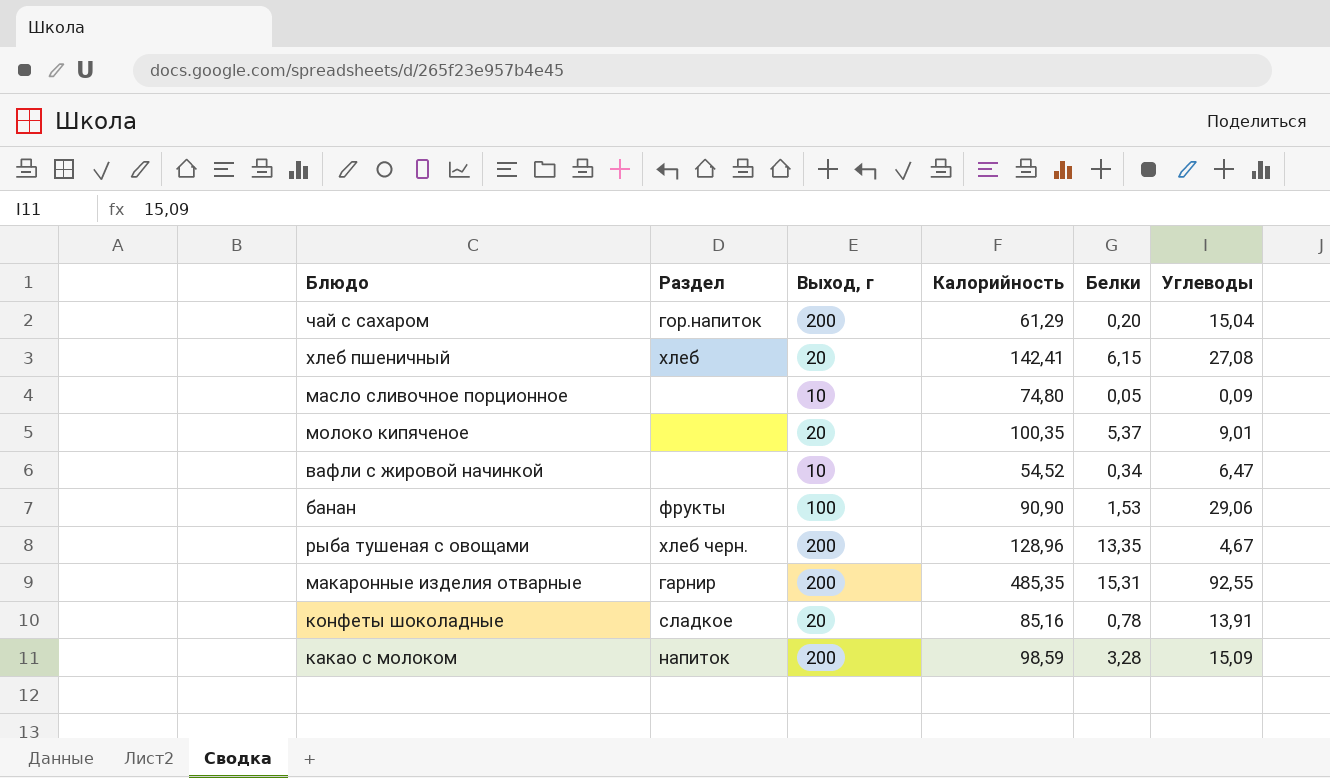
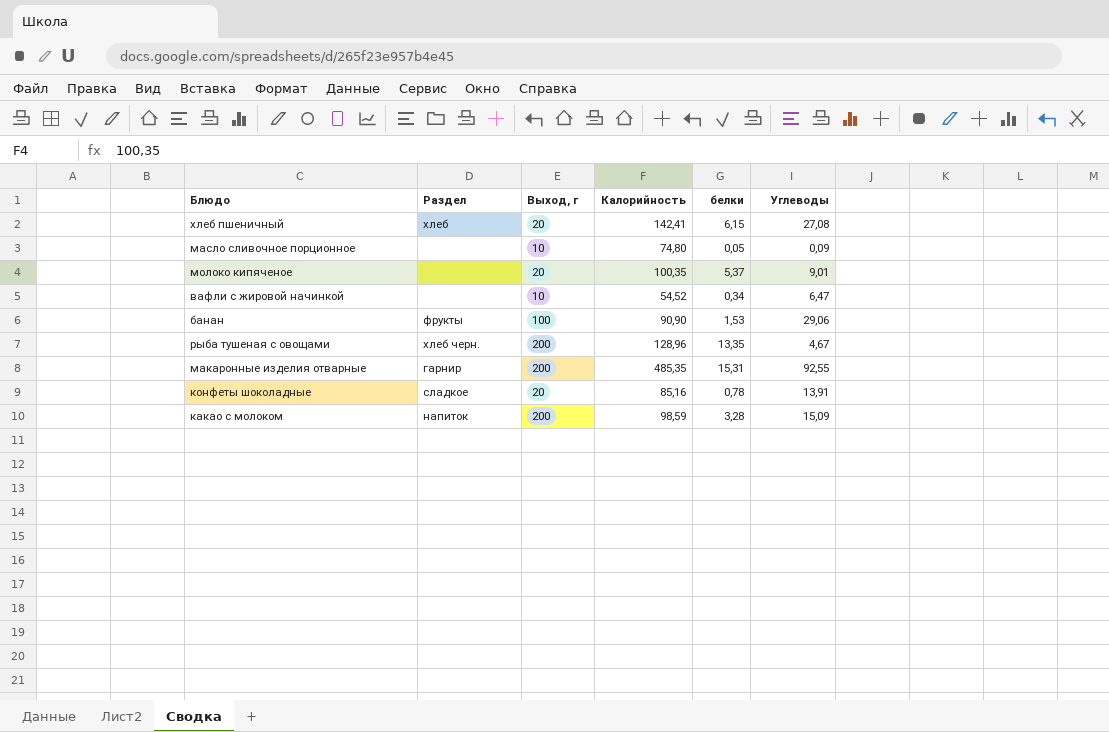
column name: Белки -> белки
row чай с сахаром: гор.напиток | 200 | 61,29 | 0,20 | 15,04 -> none

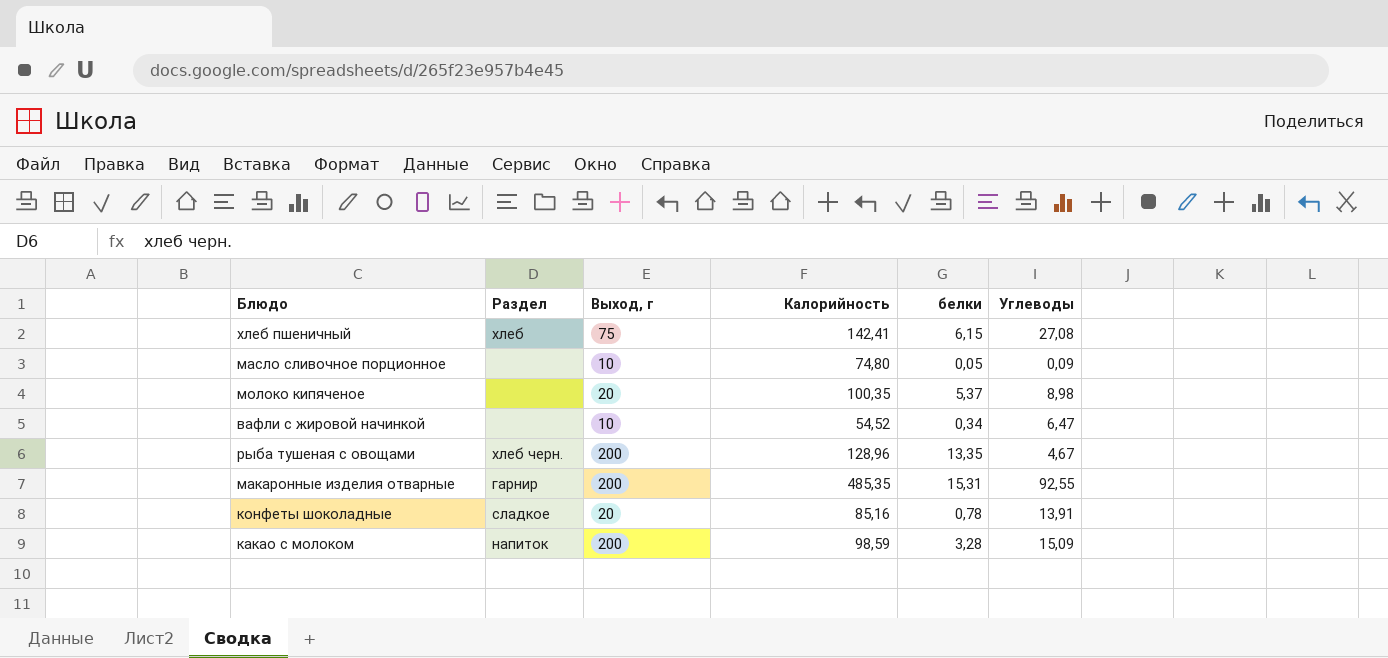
row банан: фрукты | 100 | 90,90 | 1,53 | 29,06 -> none
хлеб пшеничный | Выход, г: 20 -> 75
молоко кипяченое | Углеводы: 9,01 -> 8,98

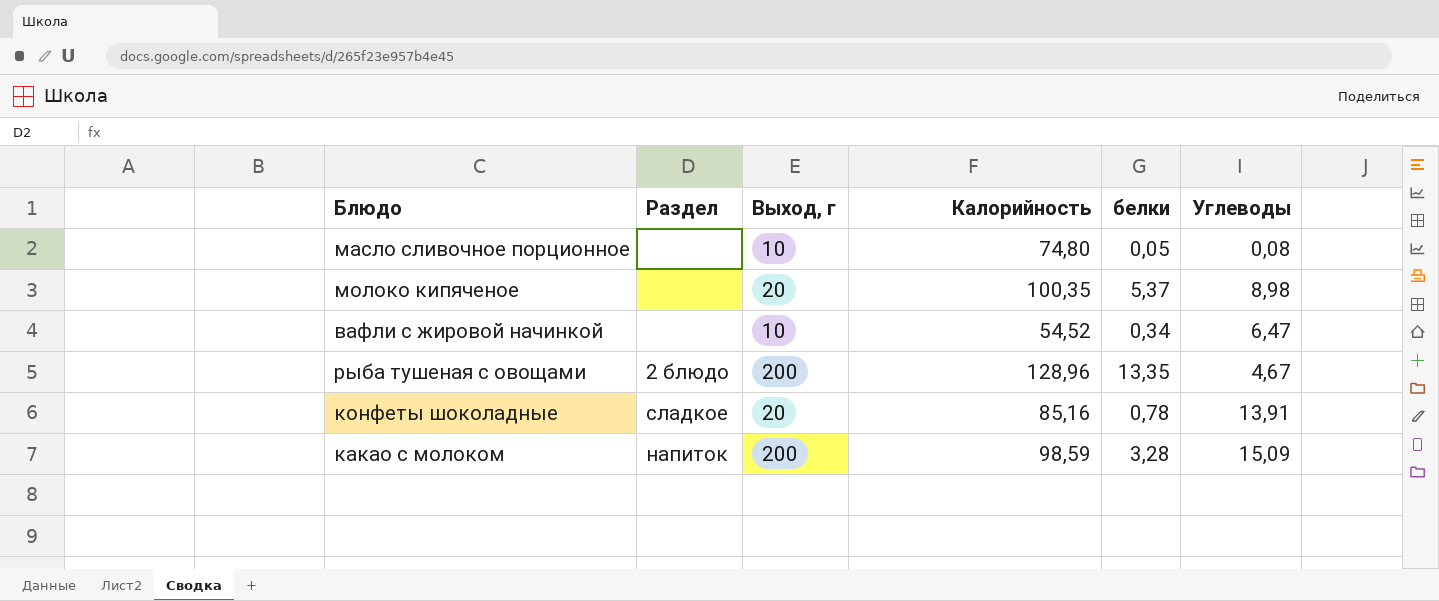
row хлеб пшеничный: хлеб | 75 | 142,41 | 6,15 | 27,08 -> none
row макаронные изделия отварные: гарнир | 200 | 485,35 | 15,31 | 92,55 -> none
масло сливочное порционное | Углеводы: 0,09 -> 0,08
рыба тушеная с овощами | Раздел: хлеб черн. -> 2 блюдо

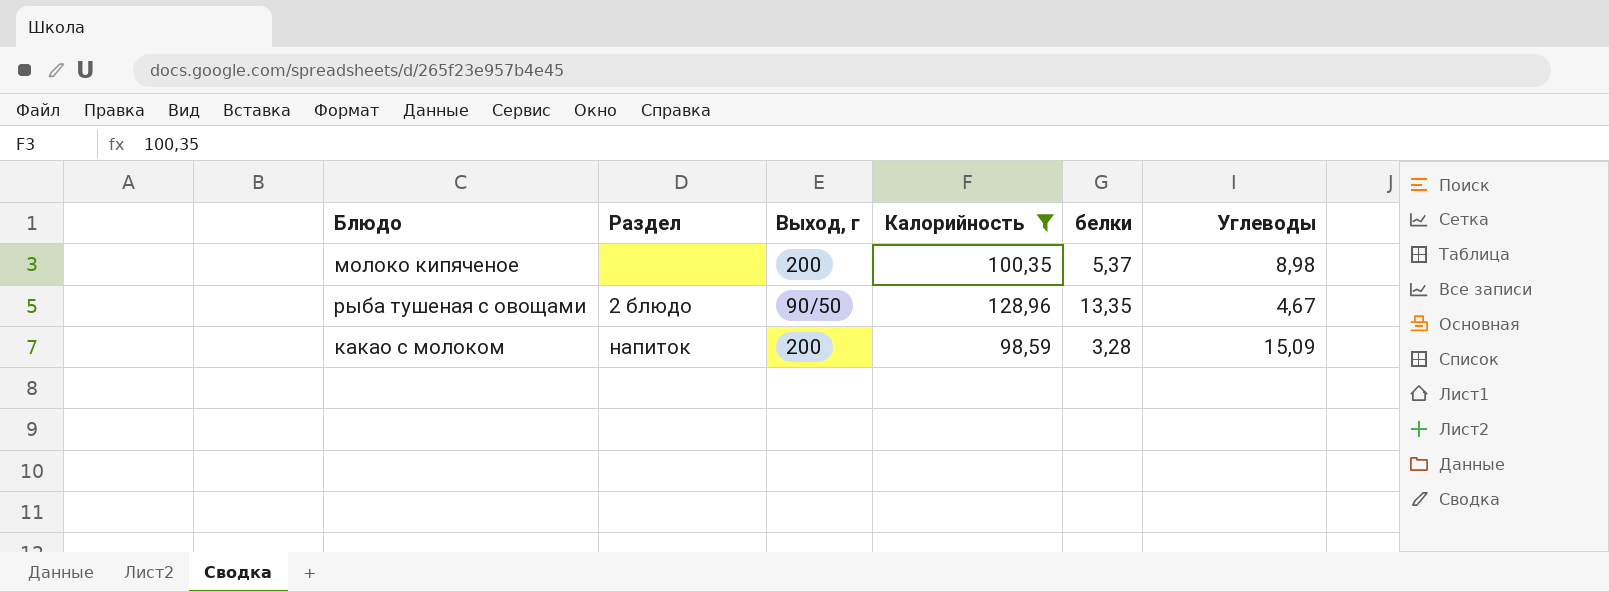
filter: none -> Калорийность >= 98,59
молоко кипяченое | Выход, г: 20 -> 200
рыба тушеная с овощами | Выход, г: 200 -> 90/50

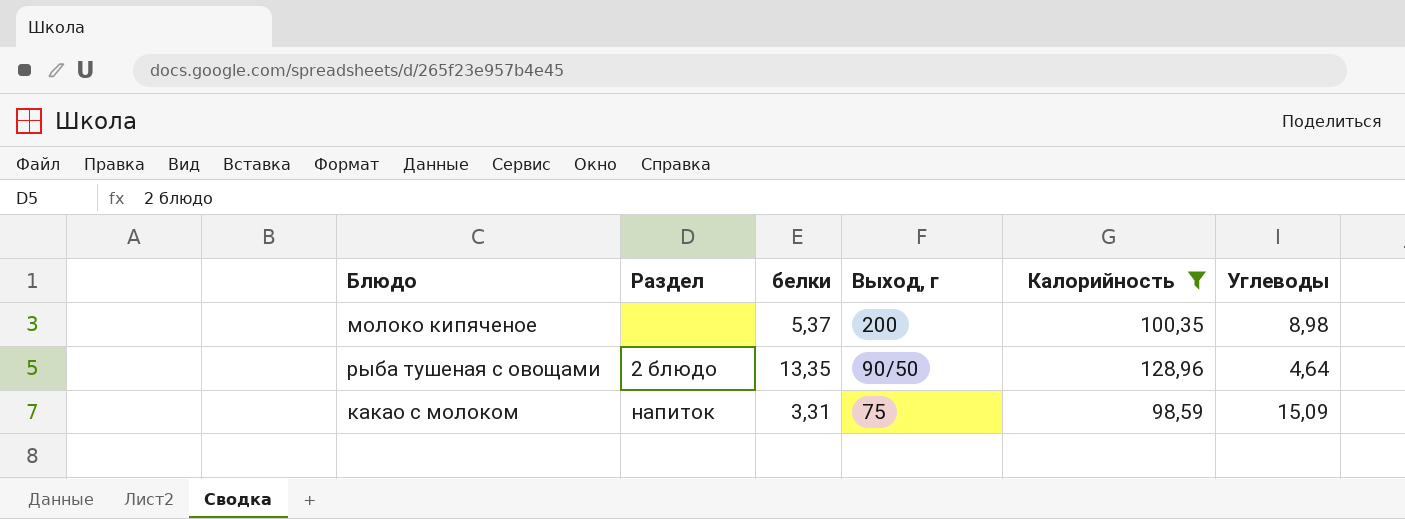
column белки | position: 5 -> 3
рыба тушеная с овощами | Углеводы: 4,67 -> 4,64
какао с молоком | белки: 3,28 -> 3,31
какао с молоком | Выход, г: 200 -> 75

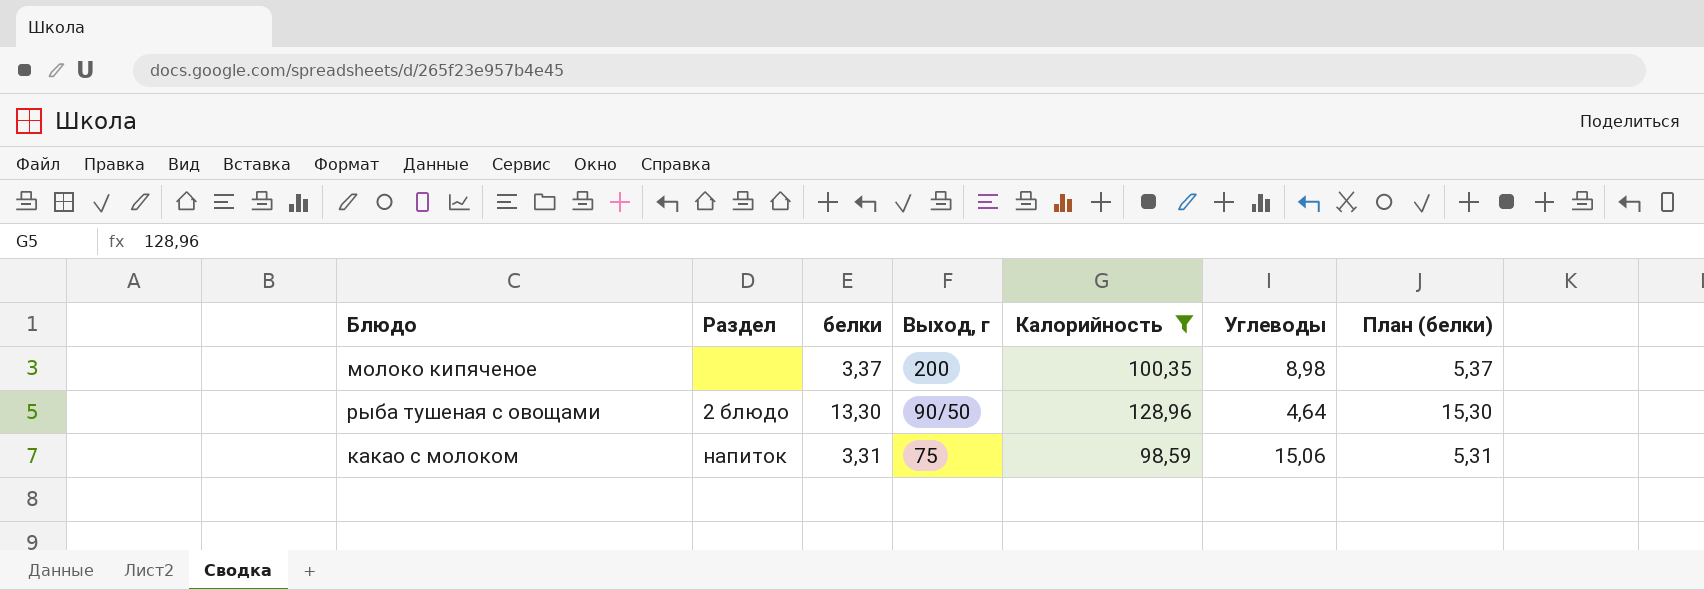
column План (белки) | formula: none -> [белки] + 2
молоко кипяченое | белки: 5,37 -> 3,37
рыба тушеная с овощами | белки: 13,35 -> 13,30
какао с молоком | Углеводы: 15,09 -> 15,06

